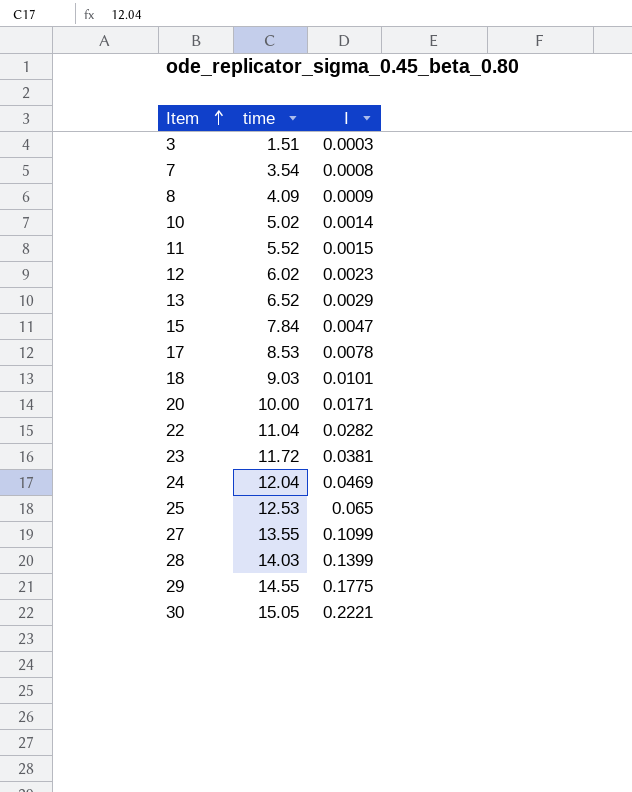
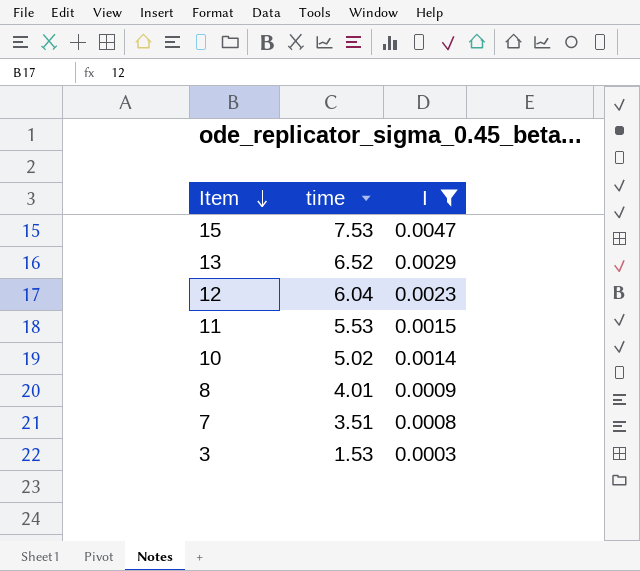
filter: none -> I <= 0.0047
row order: Item ascending -> Item descending
15 | time: 7.84 -> 7.53
12 | time: 6.02 -> 6.04
11 | time: 5.52 -> 5.53
8 | time: 4.09 -> 4.01
7 | time: 3.54 -> 3.51
3 | time: 1.51 -> 1.53

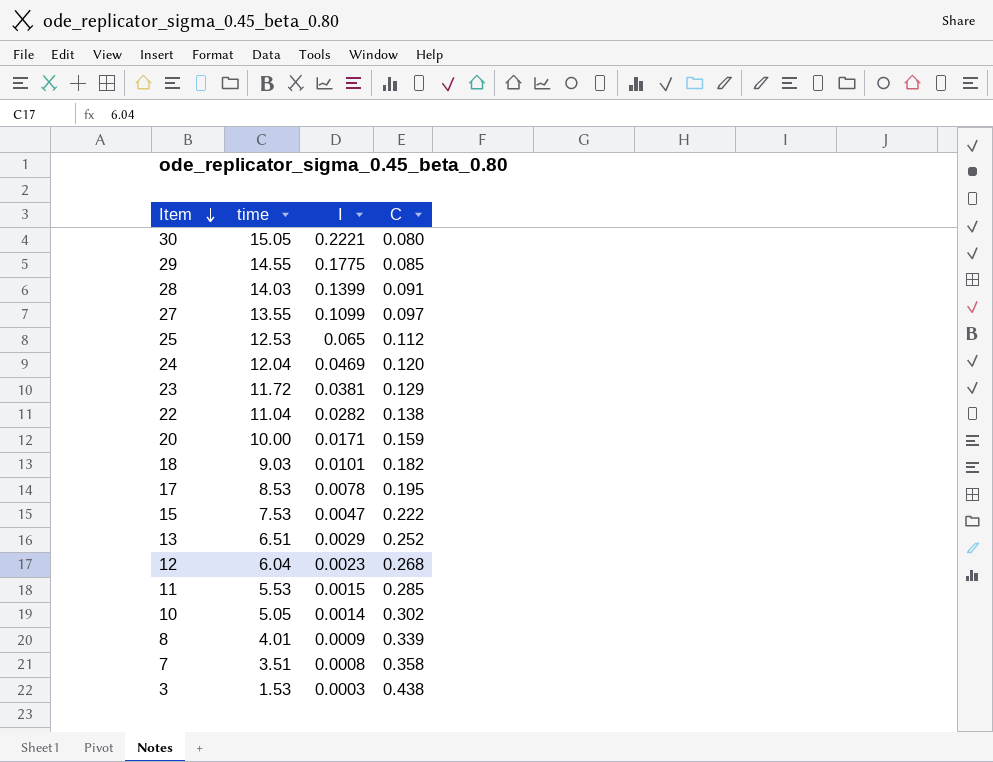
filter: I <= 0.0047 -> none
column C | position: none -> 4
13 | time: 6.52 -> 6.51
10 | time: 5.02 -> 5.05

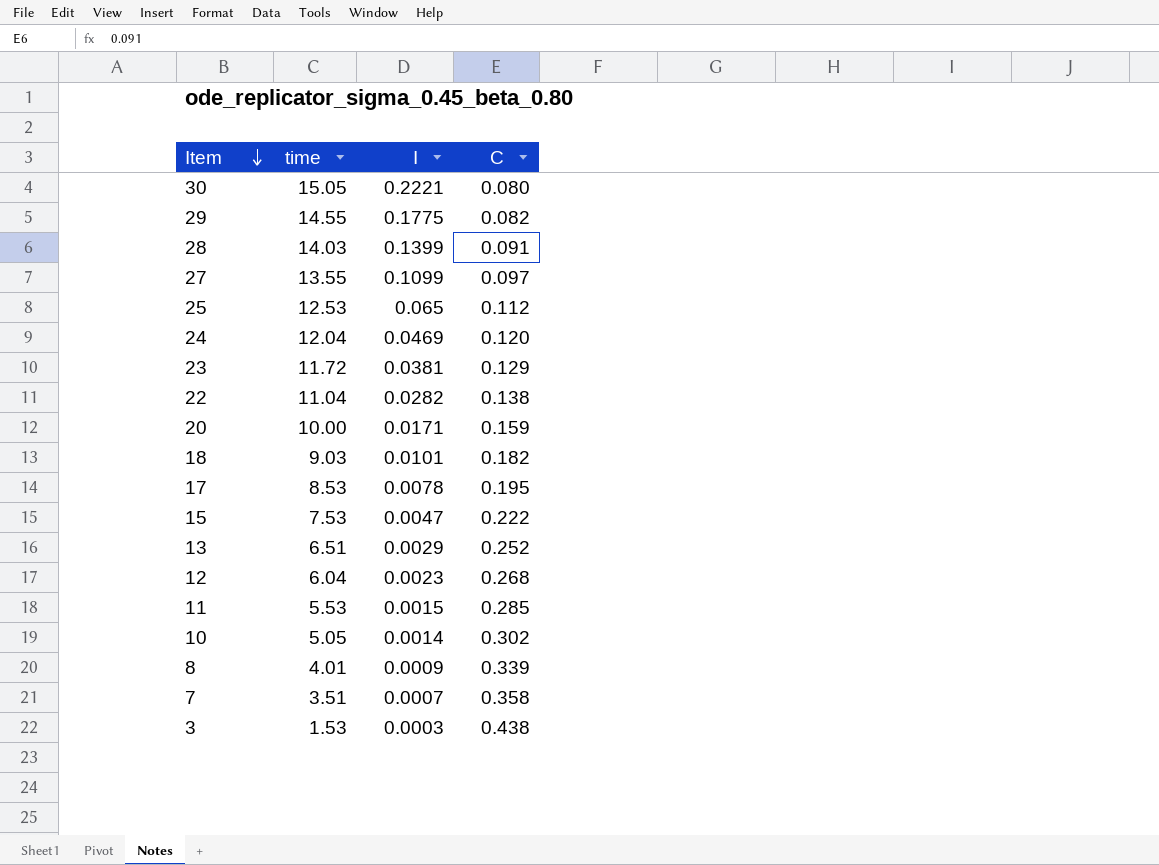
29 | C: 0.085 -> 0.082
7 | I: 0.0008 -> 0.0007

